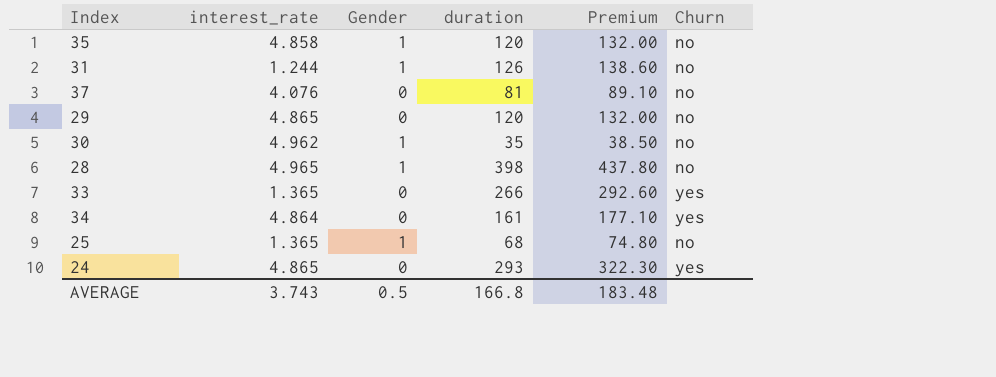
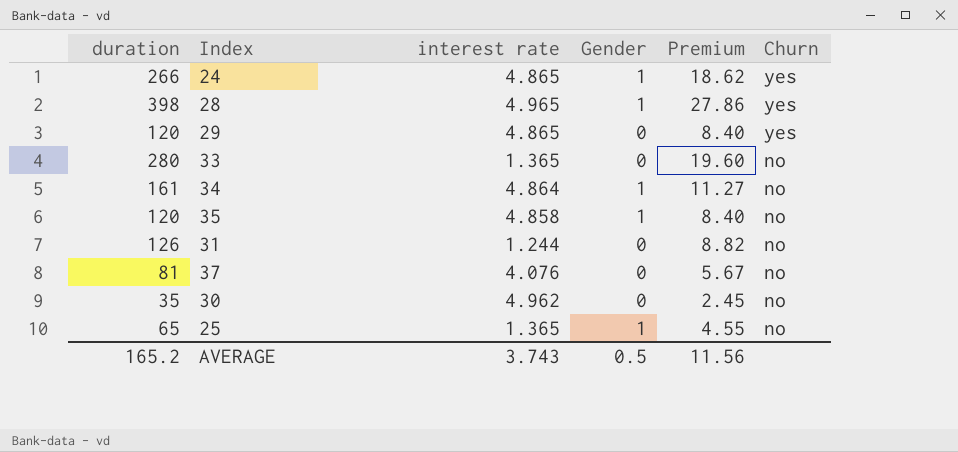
row order: none -> Churn descending
column duration | position: 4 -> 1
column name: interest_rate -> interest rate
column Premium | formula: [duration] * 1.1 -> [duration] * 0.07
24 | duration: 293 -> 266
24 | Gender: 0 -> 1
28 | Churn: no -> yes
29 | Churn: no -> yes
33 | duration: 266 -> 280
33 | Churn: yes -> no
34 | Gender: 0 -> 1
34 | Churn: yes -> no
31 | Gender: 1 -> 0
30 | Gender: 1 -> 0
25 | duration: 68 -> 65
AVERAGE | duration: 166.8 -> 165.2
AVERAGE | Premium: 183.48 -> 11.56

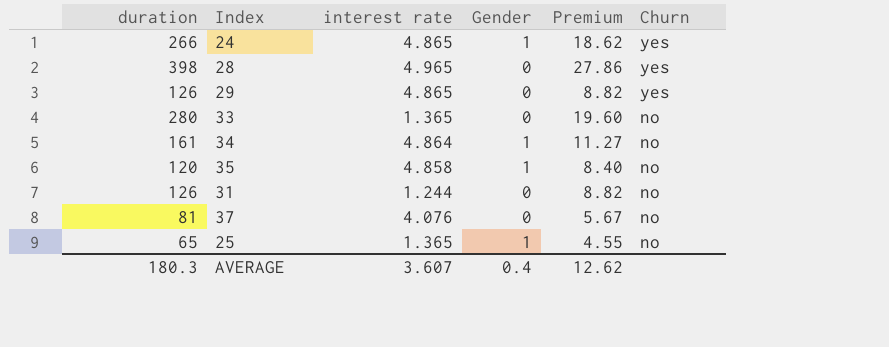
row 30: 35 | 4.962 | 0 | 2.45 | no -> none
28 | Gender: 1 -> 0
29 | duration: 120 -> 126
29 | Premium: 8.40 -> 8.82
AVERAGE | duration: 165.2 -> 180.3
AVERAGE | interest rate: 3.743 -> 3.607
AVERAGE | Gender: 0.5 -> 0.4
AVERAGE | Premium: 11.56 -> 12.62

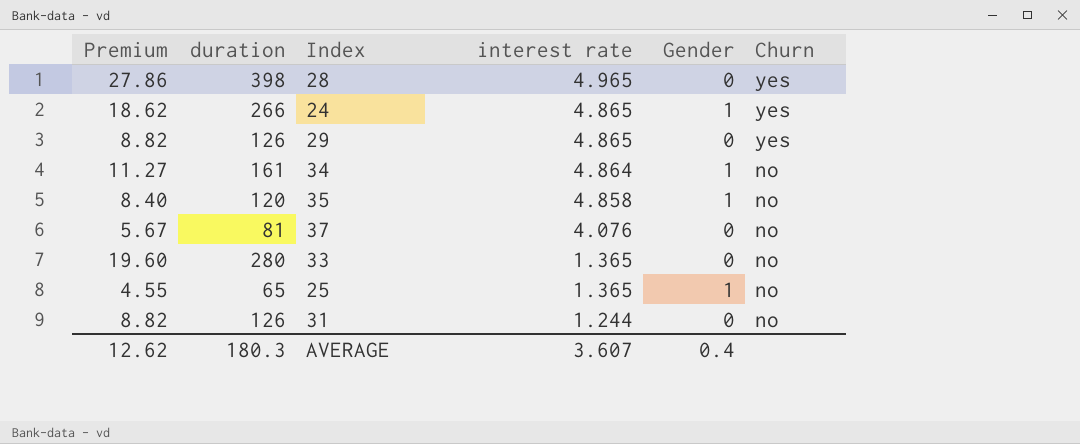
row order: Churn descending -> interest rate descending
column Premium | position: 5 -> 1

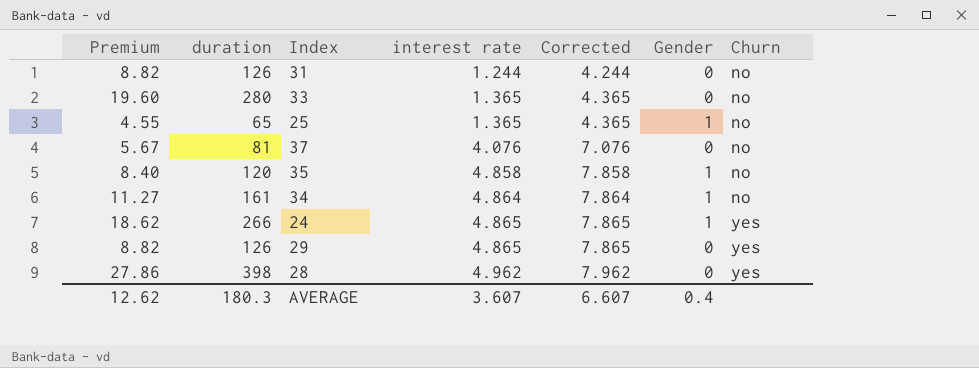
row order: interest rate descending -> interest rate ascending
column Corrected | formula: none -> [interest rate] + 3
28 | interest rate: 4.965 -> 4.962

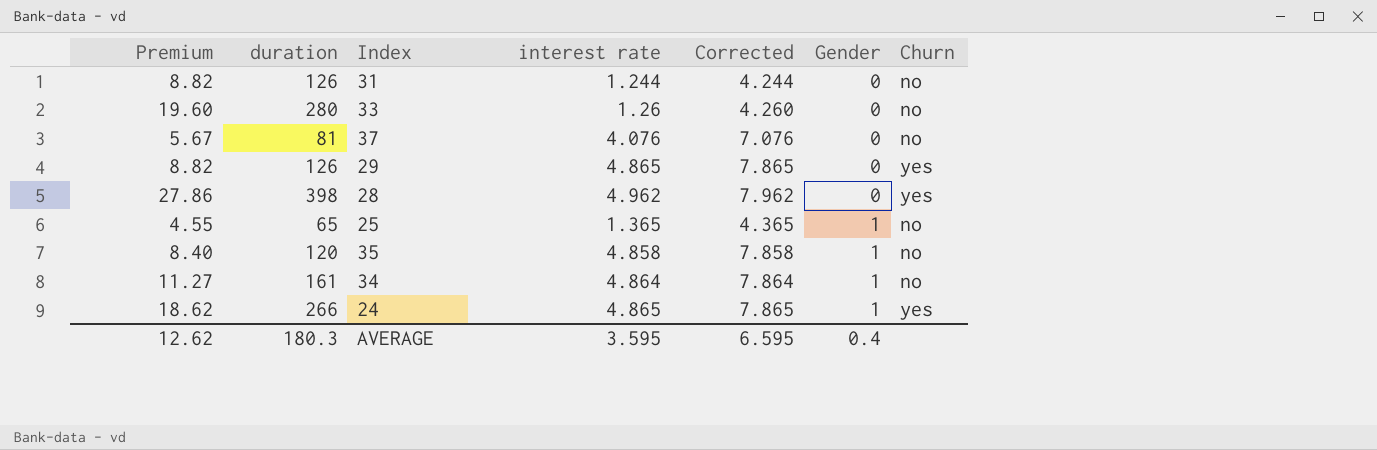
row order: interest rate ascending -> Gender ascending
33 | interest rate: 1.365 -> 1.26
33 | Corrected: 4.365 -> 4.260
AVERAGE | interest rate: 3.607 -> 3.595
AVERAGE | Corrected: 6.607 -> 6.595

